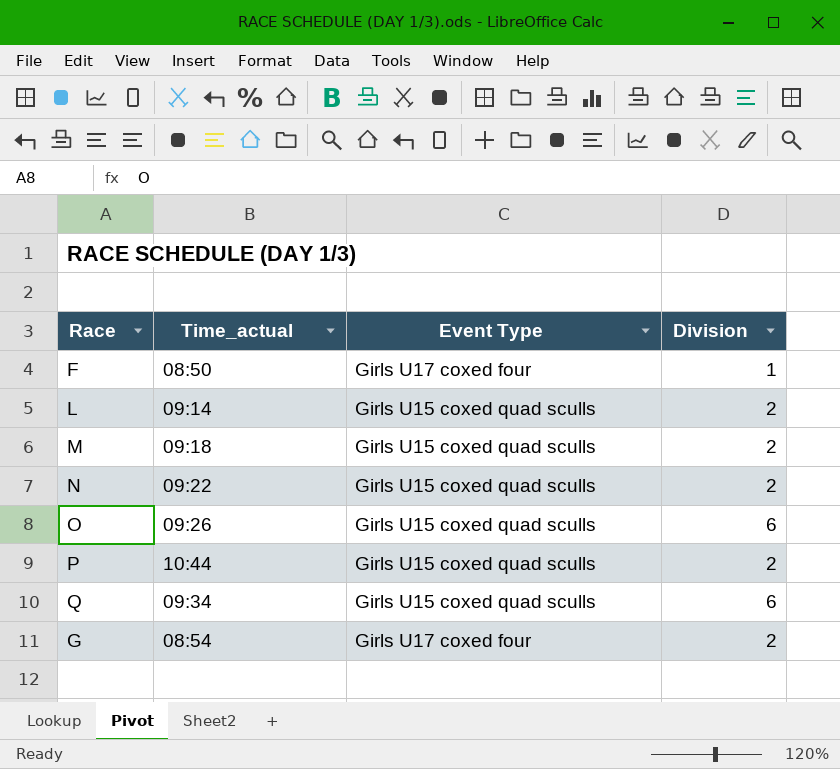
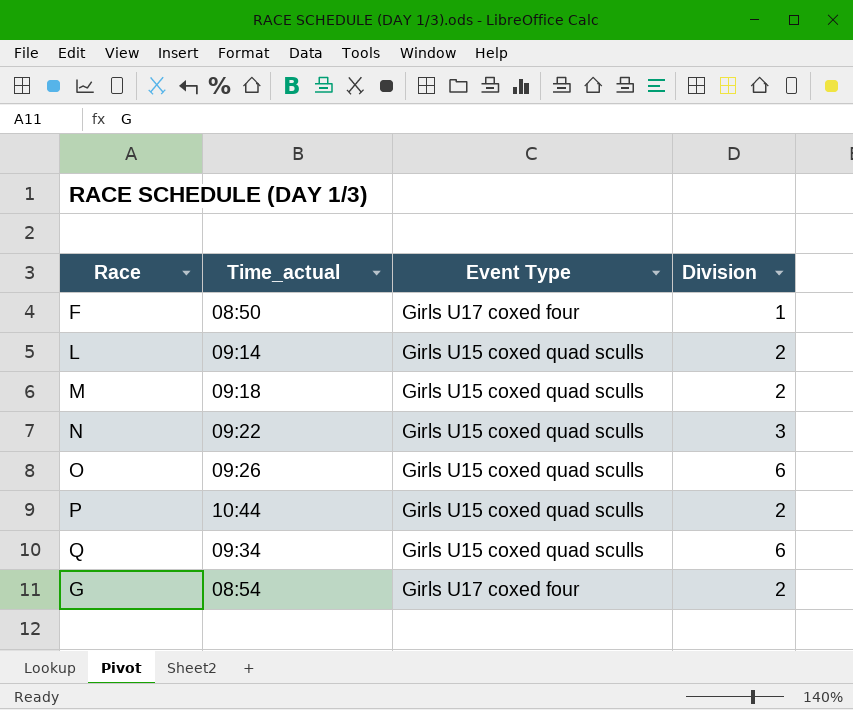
N | Division: 2 -> 3

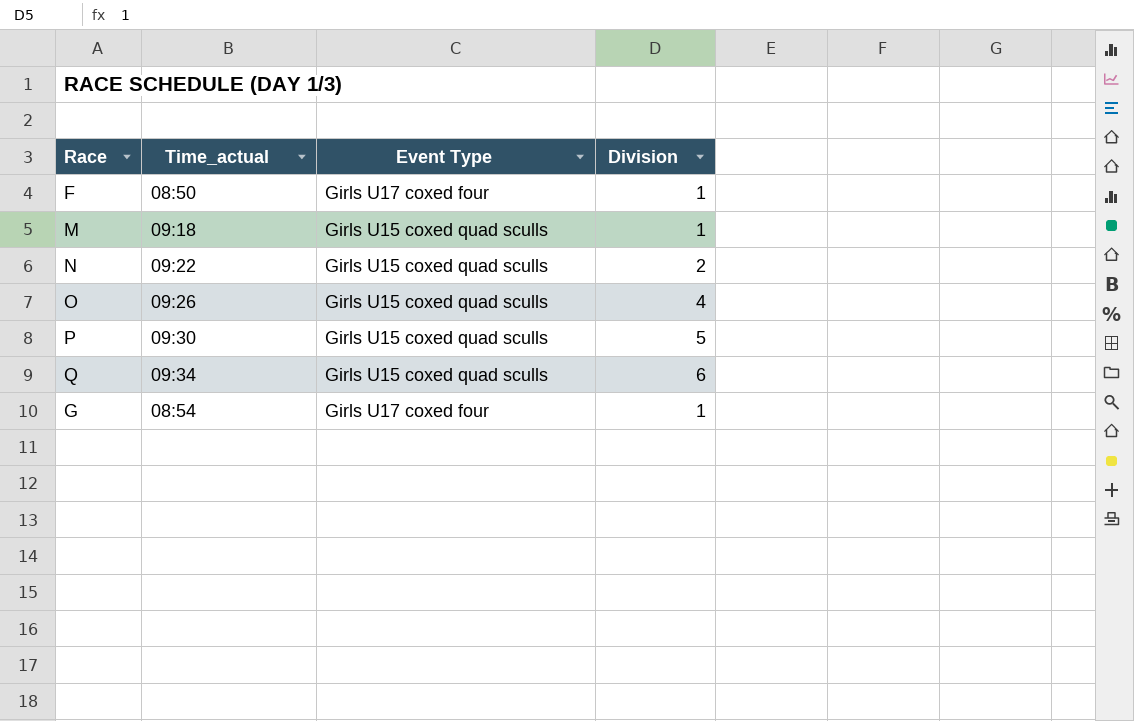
row L: 09:14 | Girls U15 coxed quad sculls | 2 -> none
M | Division: 2 -> 1
N | Division: 3 -> 2
O | Division: 6 -> 4
P | Time_actual: 10:44 -> 09:30
P | Division: 2 -> 5
G | Division: 2 -> 1

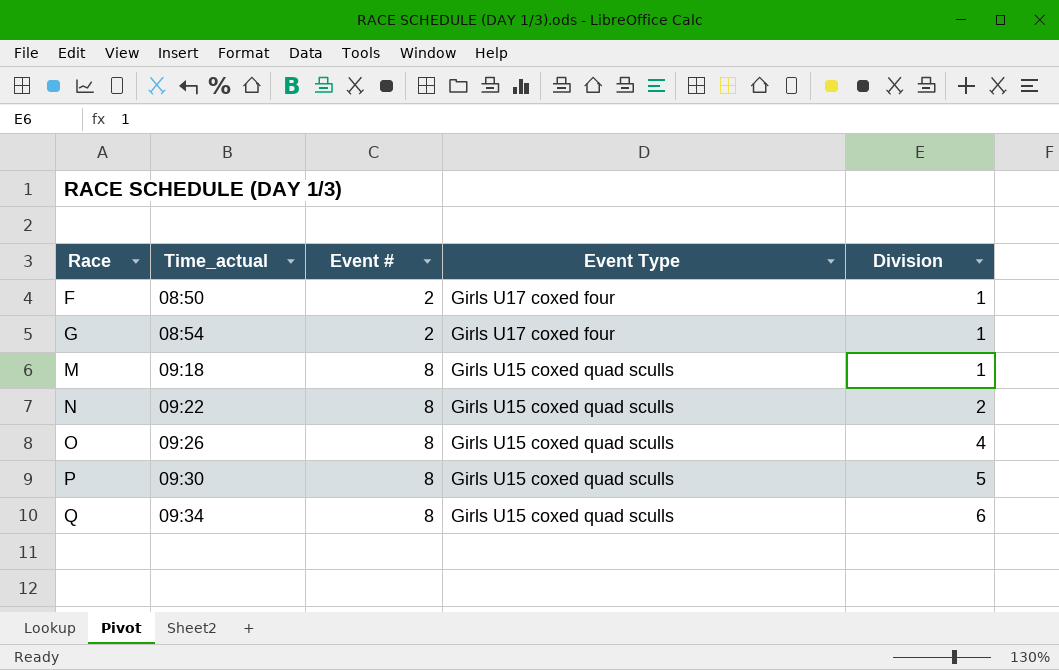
row order: none -> Race ascending
column Event # | position: none -> 3

